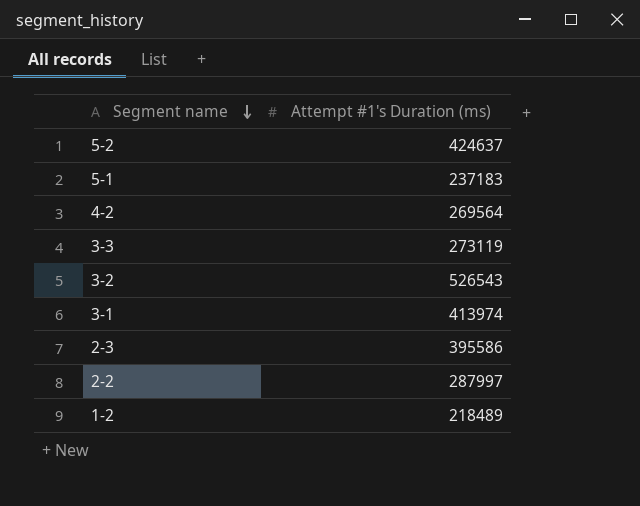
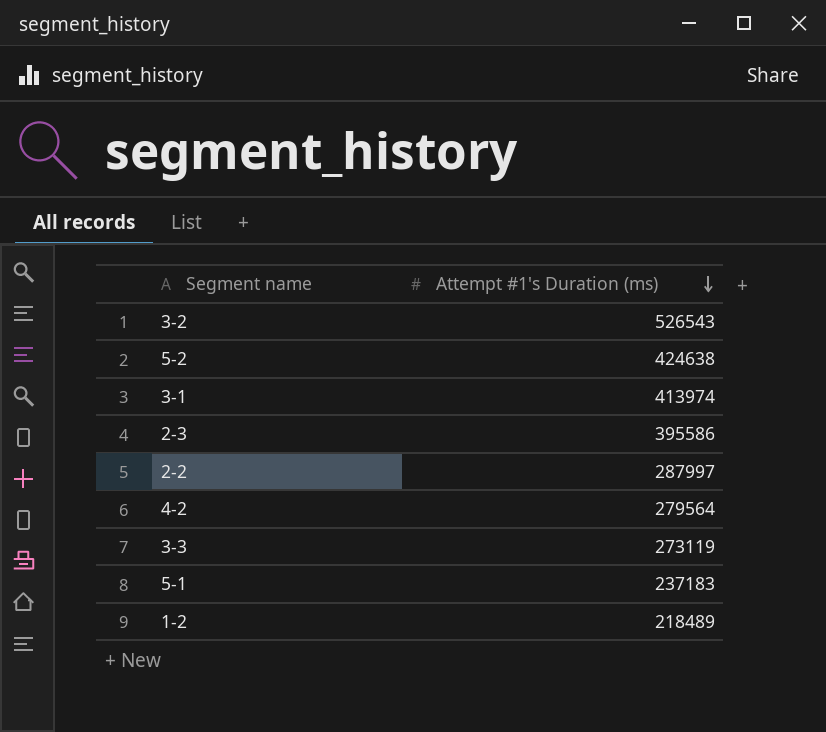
row order: Segment name descending -> Attempt #1's Duration (ms) descending
5-2 | Attempt #1's Duration (ms): 424637 -> 424638
4-2 | Attempt #1's Duration (ms): 269564 -> 279564

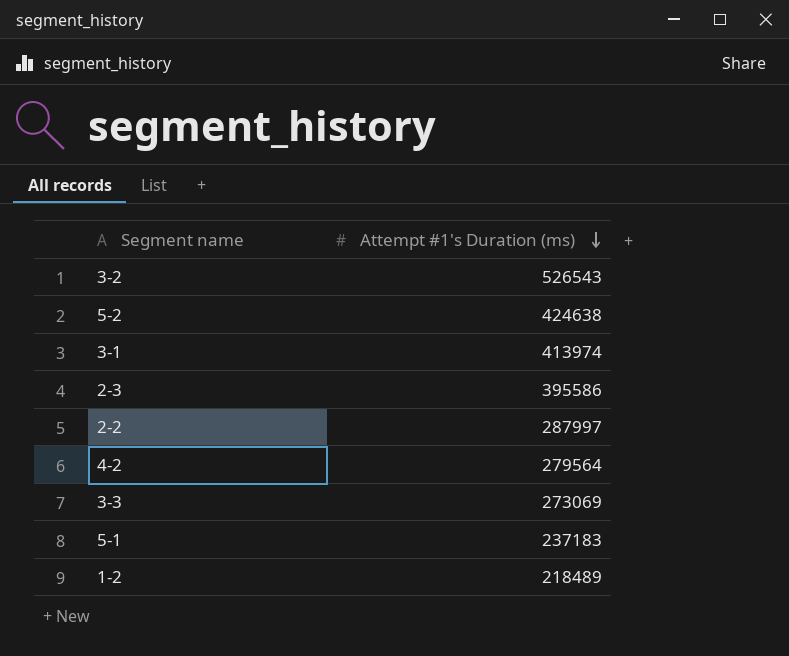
3-3 | Attempt #1's Duration (ms): 273119 -> 273069

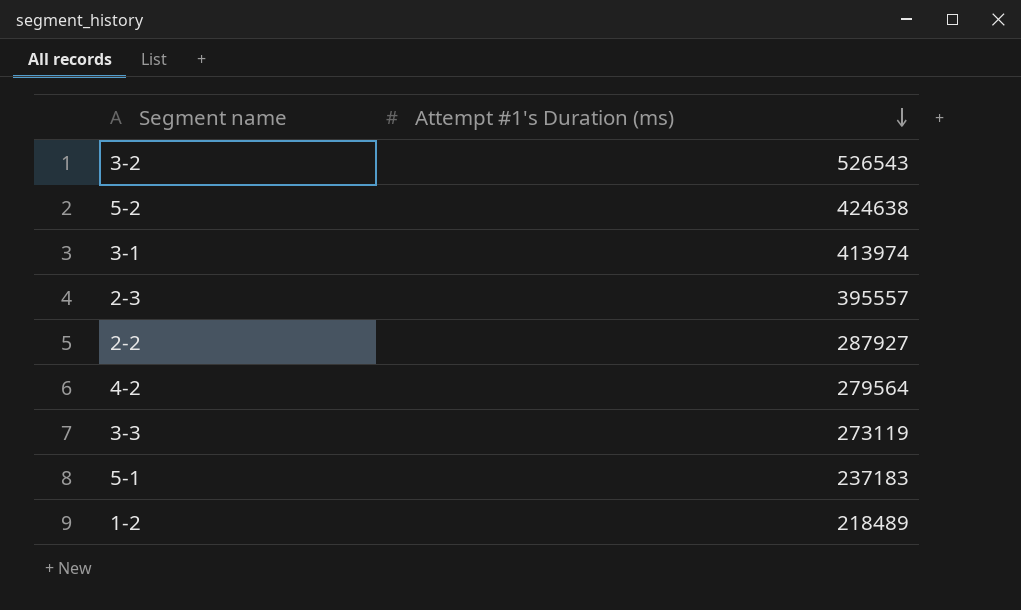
2-3 | Attempt #1's Duration (ms): 395586 -> 395557
2-2 | Attempt #1's Duration (ms): 287997 -> 287927
3-3 | Attempt #1's Duration (ms): 273069 -> 273119

